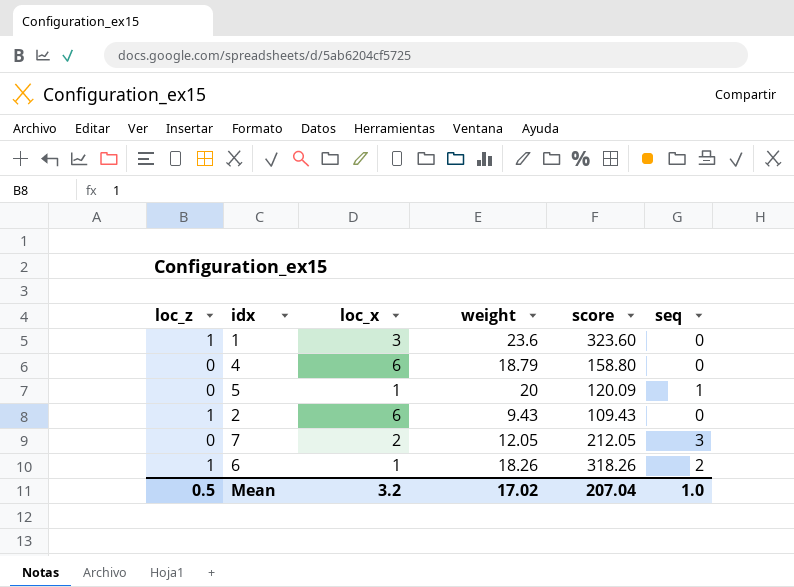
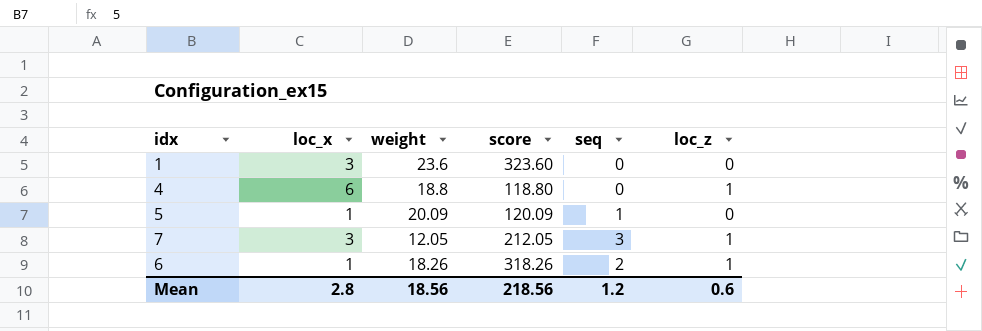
column loc_z | position: 1 -> 6
row 2: 1 | 6 | 9.43 | 109.43 | 0 -> none
1 | loc_z: 1 -> 0
4 | weight: 18.79 -> 18.8
4 | score: 158.80 -> 118.80
4 | loc_z: 0 -> 1
5 | weight: 20 -> 20.09
7 | loc_x: 2 -> 3
7 | loc_z: 0 -> 1
Mean | loc_x: 3.2 -> 2.8
Mean | weight: 17.02 -> 18.56
Mean | score: 207.04 -> 218.56
Mean | seq: 1.0 -> 1.2
Mean | loc_z: 0.5 -> 0.6

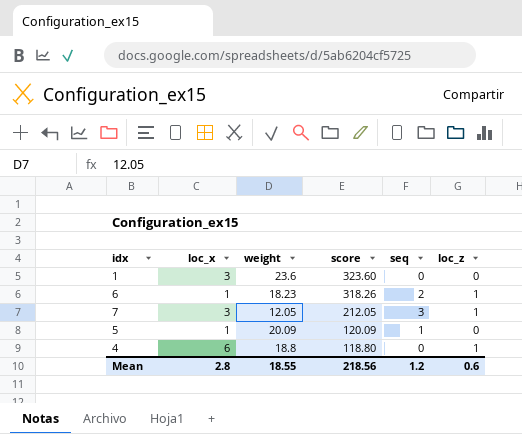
row order: none -> score descending
6 | weight: 18.26 -> 18.23
Mean | weight: 18.56 -> 18.55

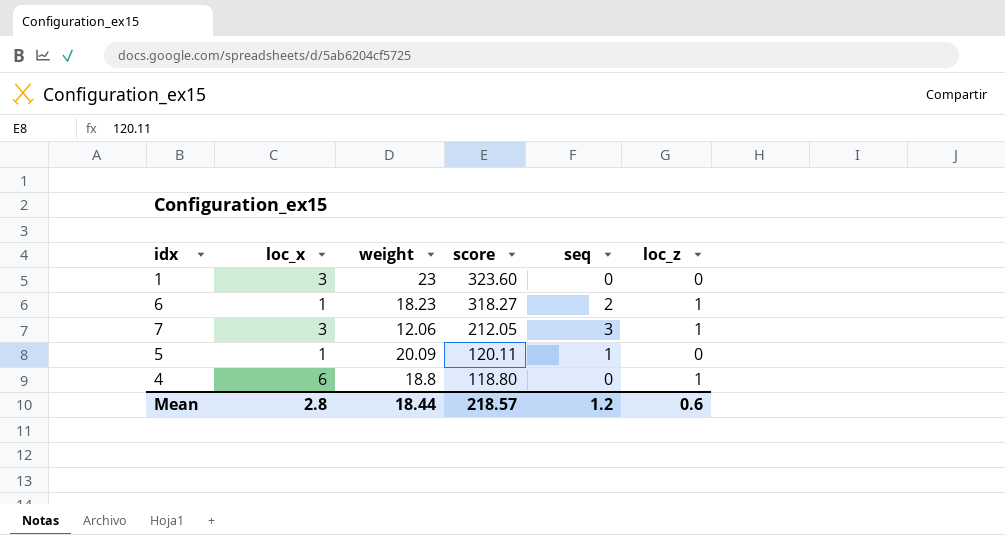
1 | weight: 23.6 -> 23
6 | score: 318.26 -> 318.27
7 | weight: 12.05 -> 12.06
5 | score: 120.09 -> 120.11
Mean | weight: 18.55 -> 18.44
Mean | score: 218.56 -> 218.57

